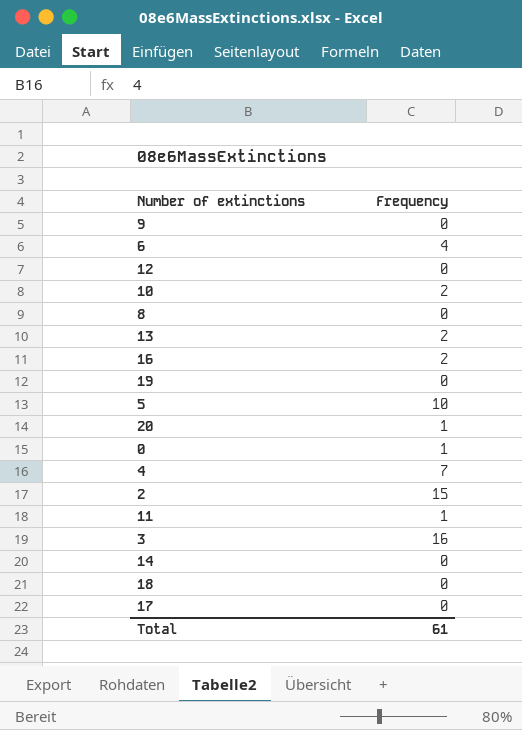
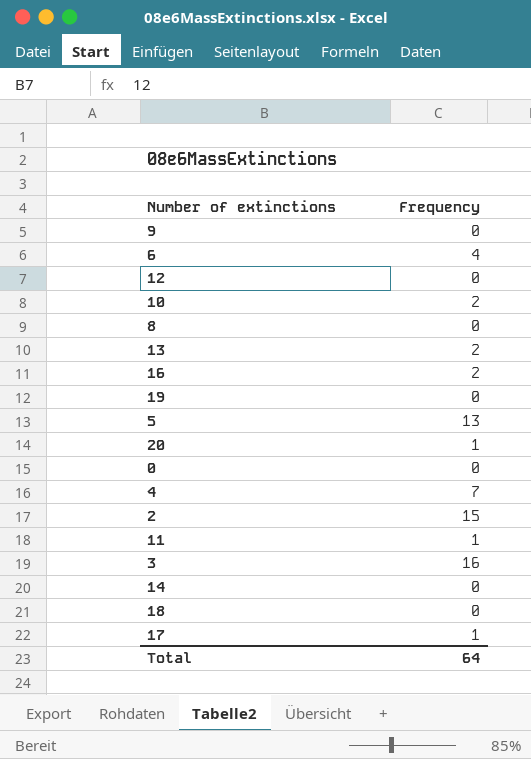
5 | Frequency: 10 -> 13
0 | Frequency: 1 -> 0
17 | Frequency: 0 -> 1
Total | Frequency: 61 -> 64

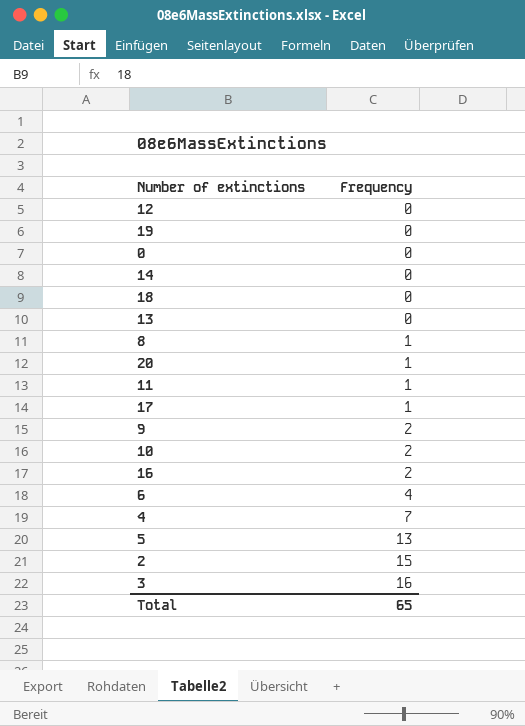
row order: none -> Frequency ascending
13 | Frequency: 2 -> 0
8 | Frequency: 0 -> 1
9 | Frequency: 0 -> 2
Total | Frequency: 64 -> 65

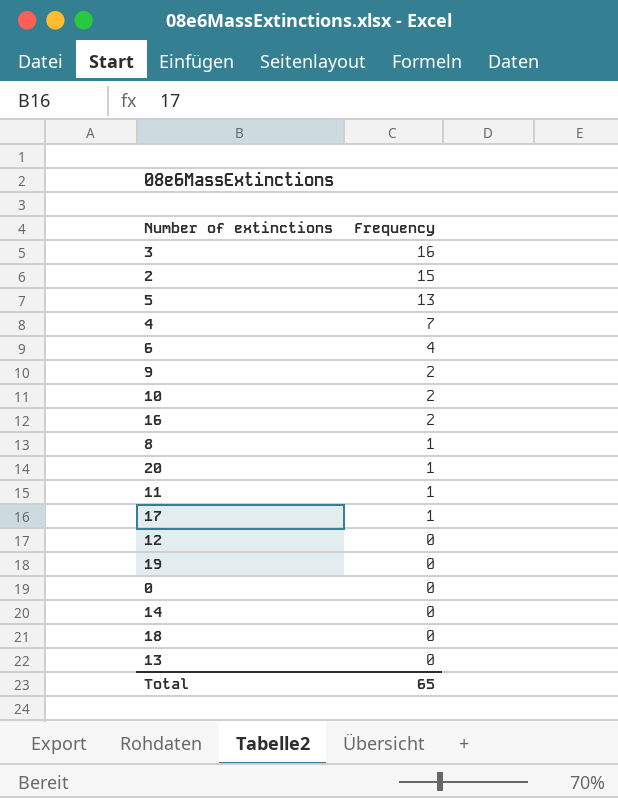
row order: Frequency ascending -> Frequency descending

